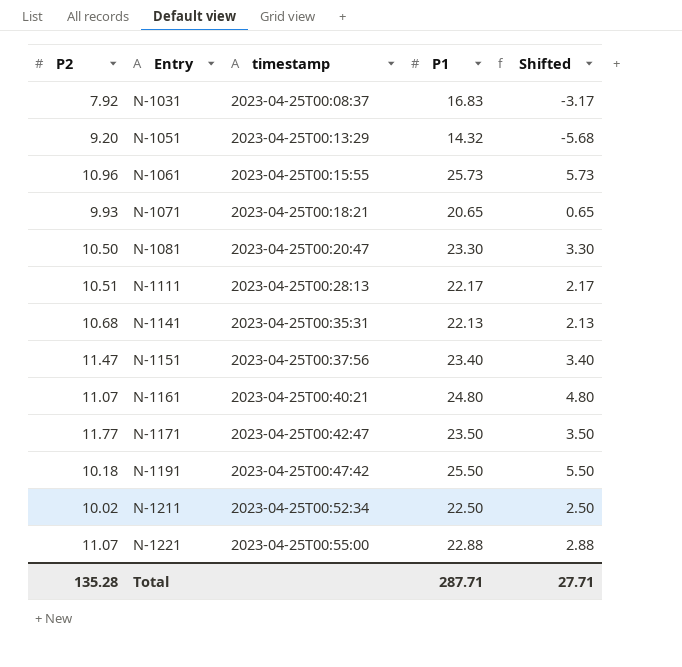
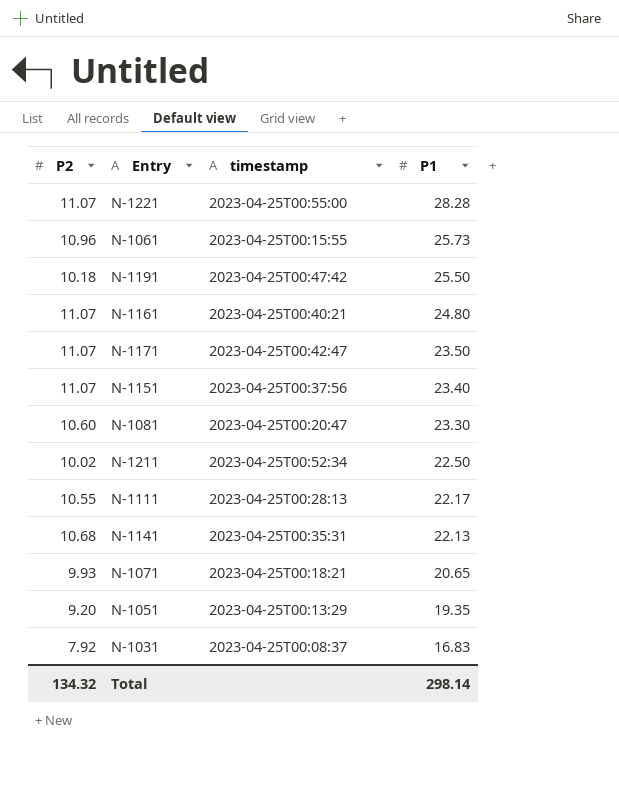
row order: Entry ascending -> P1 descending
column Shifted | formula: [P1] - 20 -> none
N-1221 | P1: 22.88 -> 28.28
N-1171 | P2: 11.77 -> 11.07
N-1151 | P2: 11.47 -> 11.07
N-1081 | P2: 10.50 -> 10.60
N-1111 | P2: 10.51 -> 10.55
N-1051 | P1: 14.32 -> 19.35
Total | P2: 135.28 -> 134.32
Total | P1: 287.71 -> 298.14

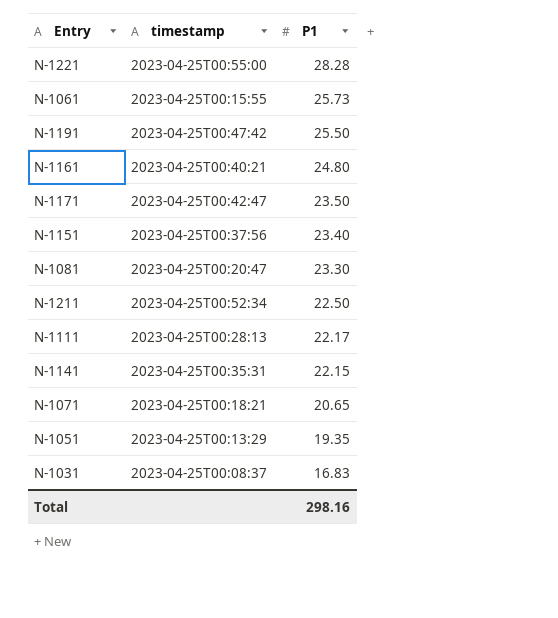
column P2 | position: 1 -> none
N-1141 | P1: 22.13 -> 22.15
Total | P1: 298.14 -> 298.16

